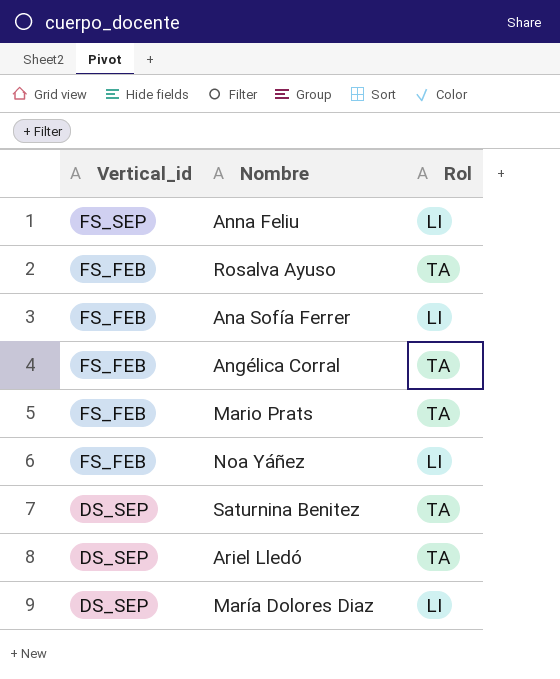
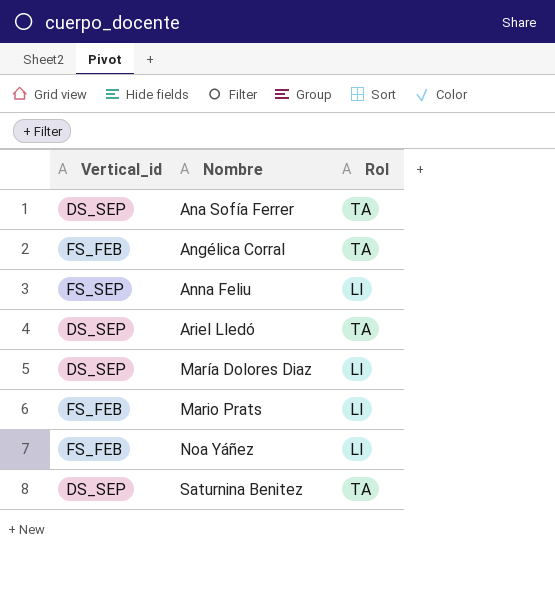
row order: Vertical_id descending -> Nombre ascending
row Rosalva Ayuso: FS_FEB | TA -> none
Ana Sofía Ferrer | Vertical_id: FS_FEB -> DS_SEP
Ana Sofía Ferrer | Rol: LI -> TA
Mario Prats | Rol: TA -> LI

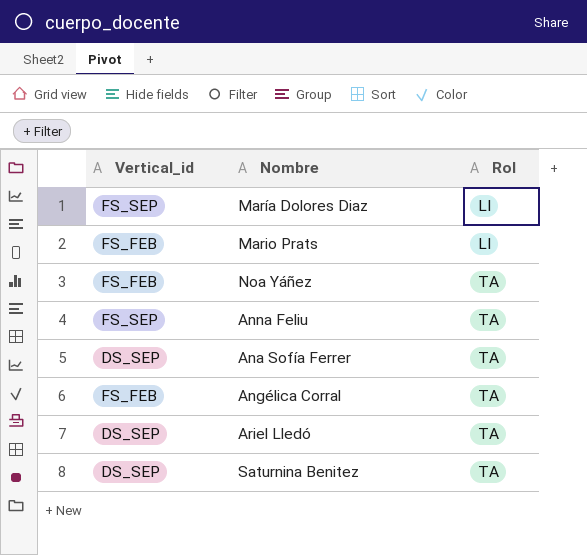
row order: Nombre ascending -> Rol ascending
María Dolores Diaz | Vertical_id: DS_SEP -> FS_SEP
Noa Yáñez | Rol: LI -> TA
Anna Feliu | Rol: LI -> TA

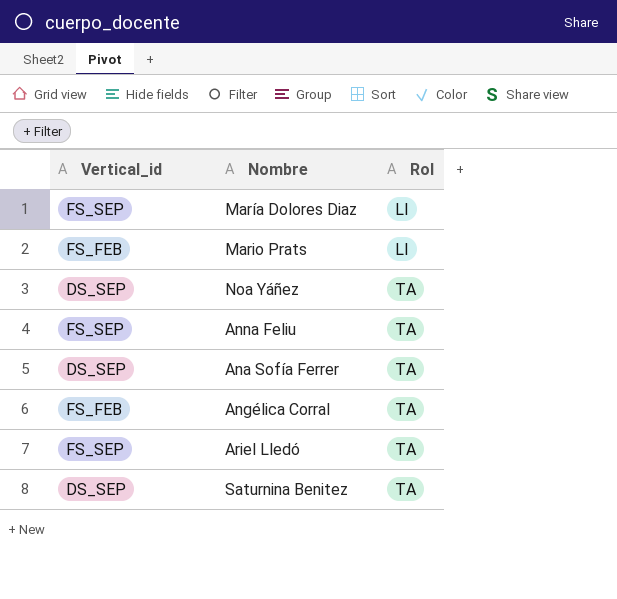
Noa Yáñez | Vertical_id: FS_FEB -> DS_SEP
Ariel Lledó | Vertical_id: DS_SEP -> FS_SEP

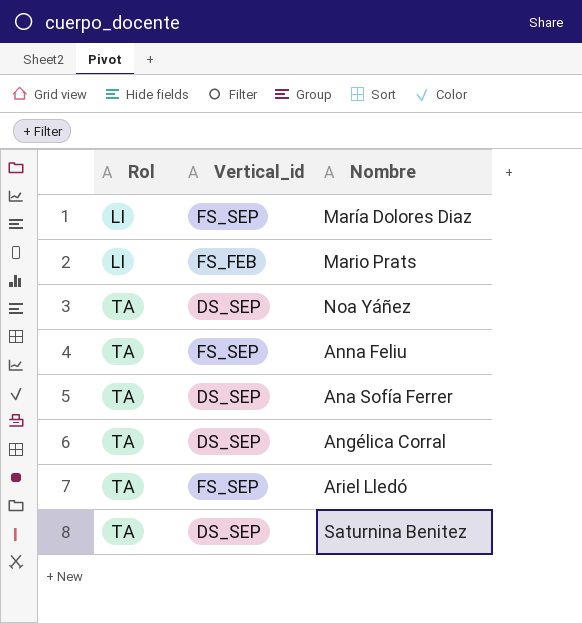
column Rol | position: 3 -> 1
Angélica Corral | Vertical_id: FS_FEB -> DS_SEP

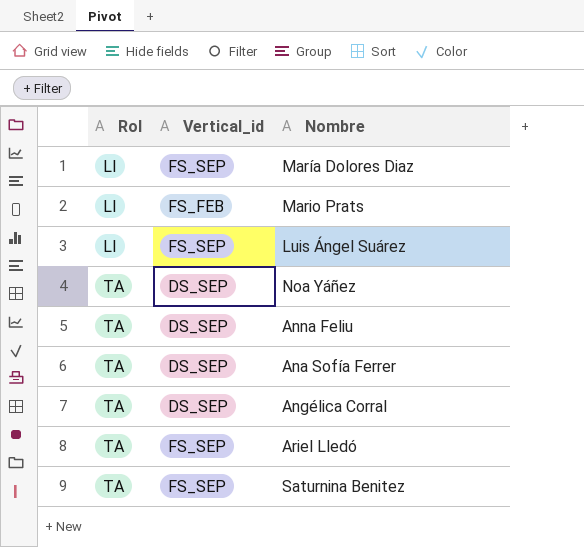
row Luis Ángel Suárez: none -> LI | FS_SEP
Anna Feliu | Vertical_id: FS_SEP -> DS_SEP
Saturnina Benitez | Vertical_id: DS_SEP -> FS_SEP

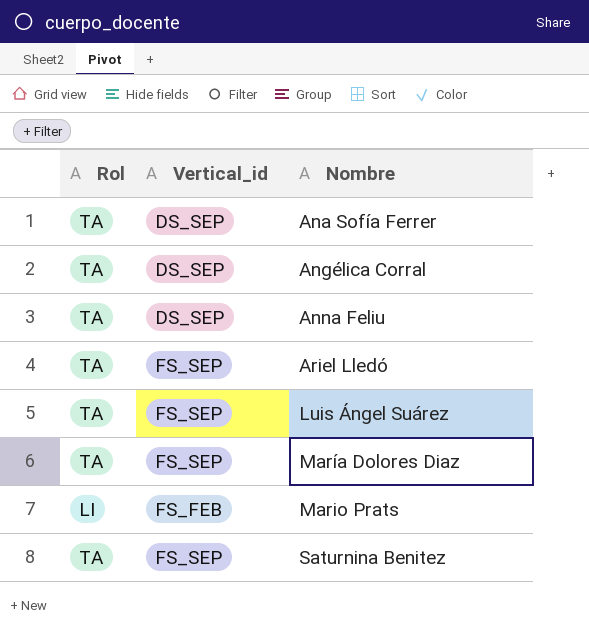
row order: Rol ascending -> Nombre ascending
row Noa Yáñez: TA | DS_SEP -> none
Luis Ángel Suárez | Rol: LI -> TA
María Dolores Diaz | Rol: LI -> TA

